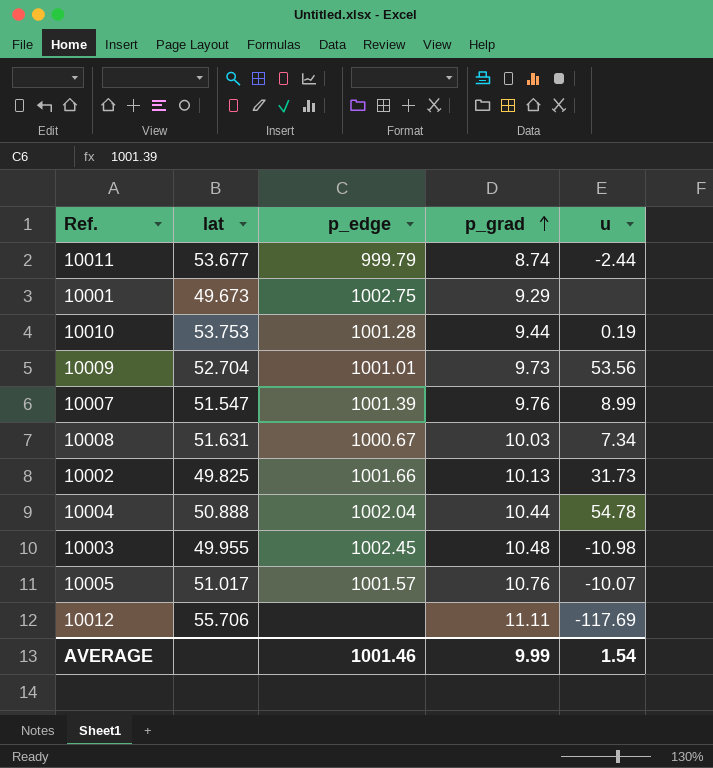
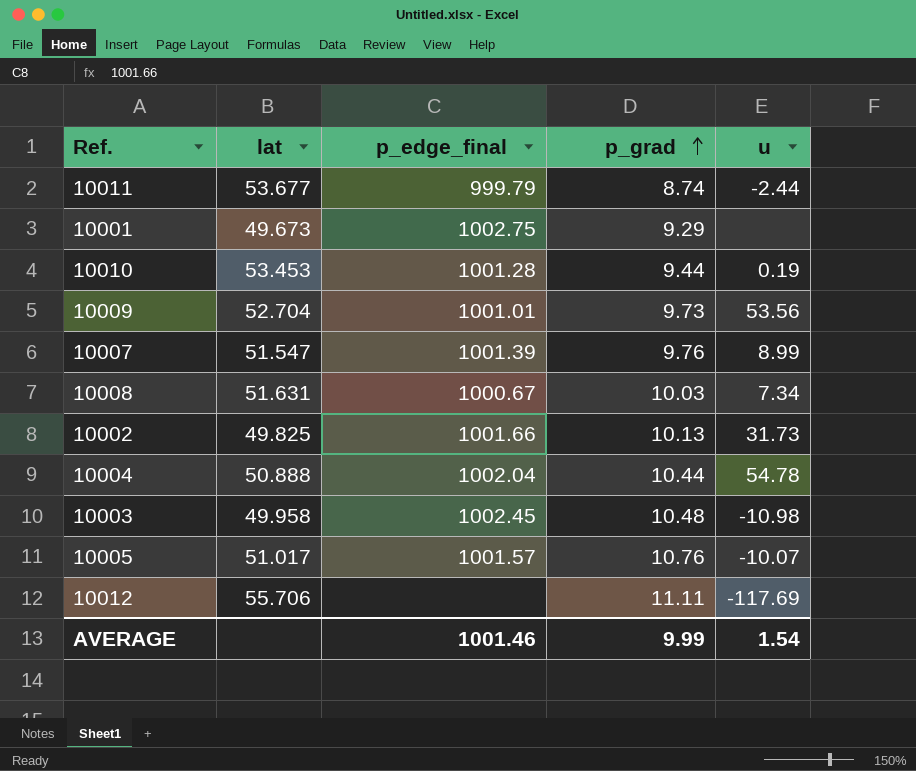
column name: p_edge -> p_edge_final
10010 | lat: 53.753 -> 53.453
10003 | lat: 49.955 -> 49.958

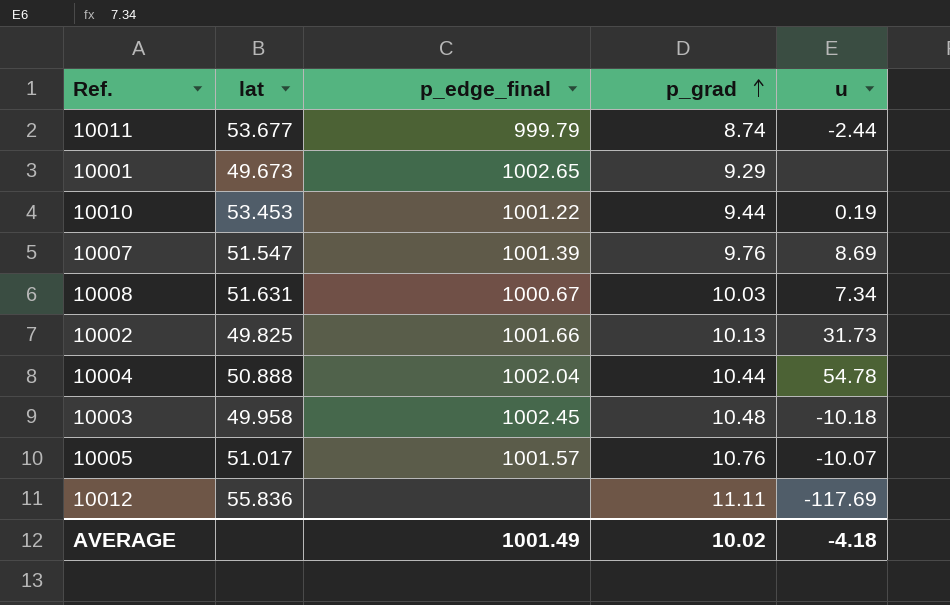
row 10009: 52.704 | 1001.01 | 9.73 | 53.56 -> none
10001 | p_edge_final: 1002.75 -> 1002.65
10010 | p_edge_final: 1001.28 -> 1001.22
10007 | u: 8.99 -> 8.69
10003 | u: -10.98 -> -10.18
10012 | lat: 55.706 -> 55.836
AVERAGE | p_edge_final: 1001.46 -> 1001.49
AVERAGE | p_grad: 9.99 -> 10.02
AVERAGE | u: 1.54 -> -4.18

